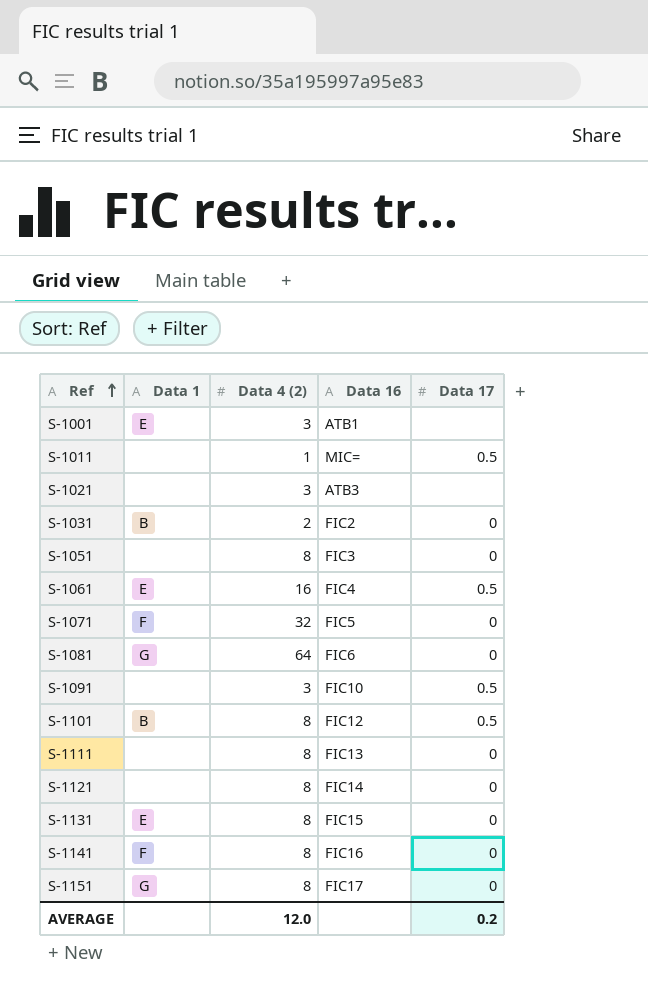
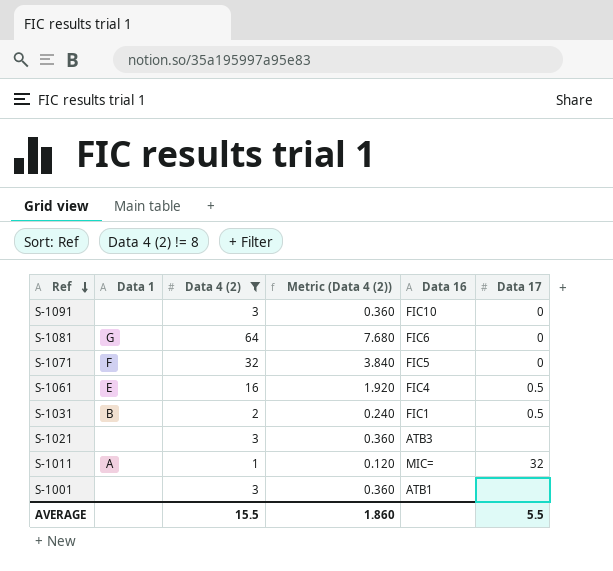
filter: none -> Data 4 (2) != 8
row order: Ref ascending -> Ref descending
column Metric (Data 4 (2)) | formula: none -> [Data 4 (2)] * 0.12
S-1091 | Data 17: 0.5 -> 0
S-1031 | Data 16: FIC2 -> FIC1
S-1031 | Data 17: 0 -> 0.5
S-1011 | Data 1: none -> A
S-1011 | Data 17: 0.5 -> 32
S-1001 | Data 1: E -> none
AVERAGE | Data 4 (2): 12.0 -> 15.5
AVERAGE | Data 17: 0.2 -> 5.5

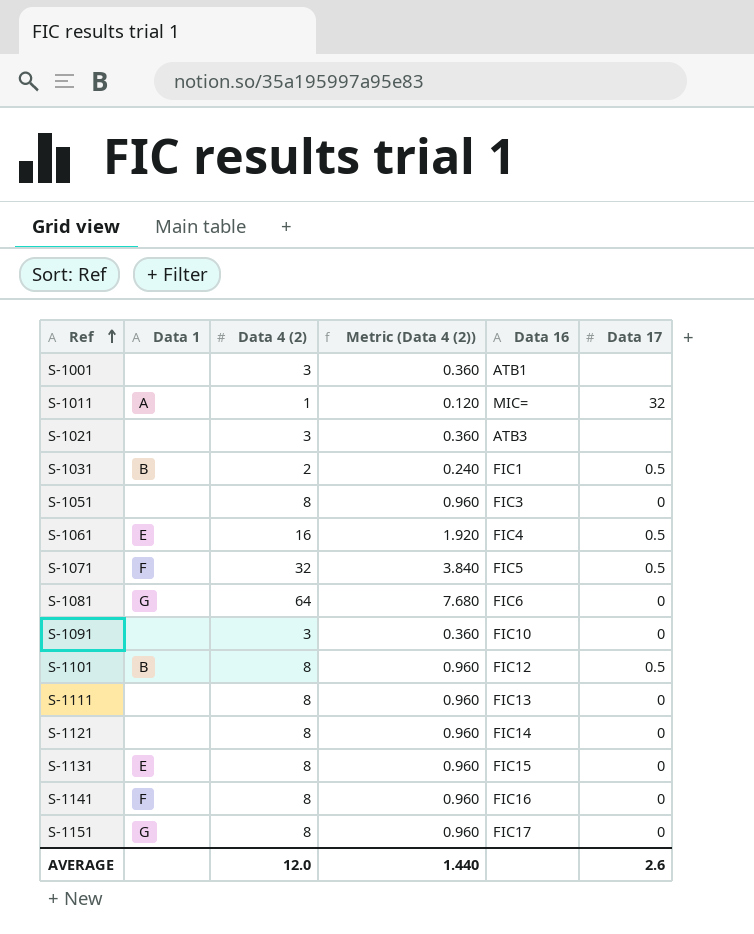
filter: Data 4 (2) != 8 -> none
row order: Ref descending -> Ref ascending
S-1071 | Data 17: 0 -> 0.5
AVERAGE | Data 4 (2): 15.5 -> 12.0
AVERAGE | Metric (Data 4 (2)): 1.860 -> 1.440
AVERAGE | Data 17: 5.5 -> 2.6

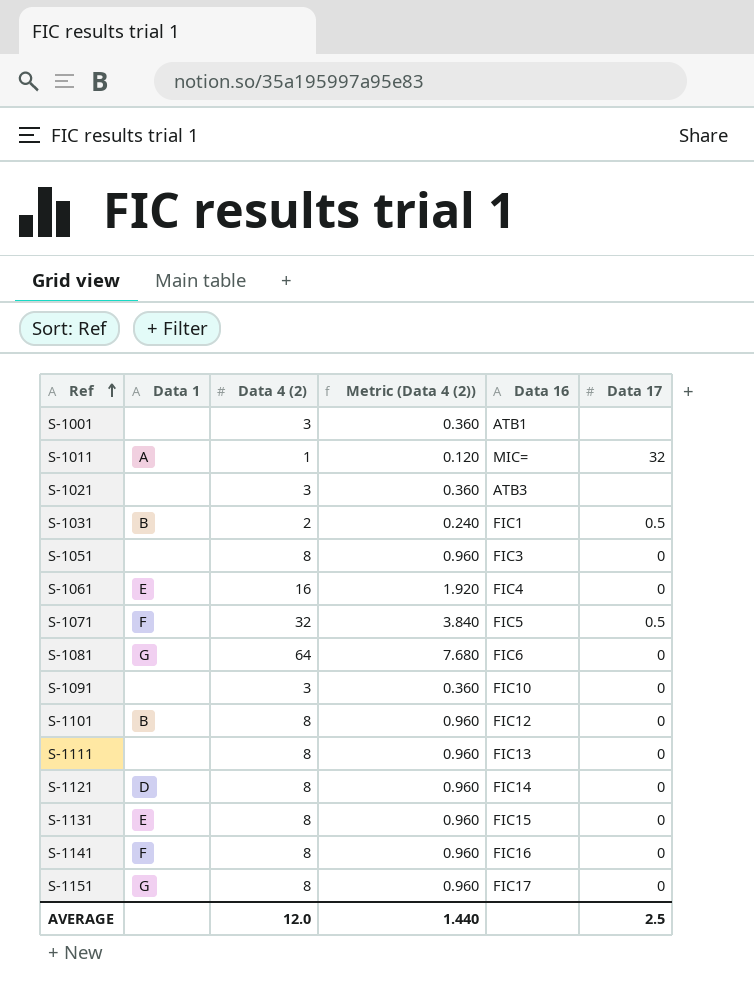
S-1061 | Data 17: 0.5 -> 0
S-1101 | Data 17: 0.5 -> 0
S-1121 | Data 1: none -> D
AVERAGE | Data 17: 2.6 -> 2.5

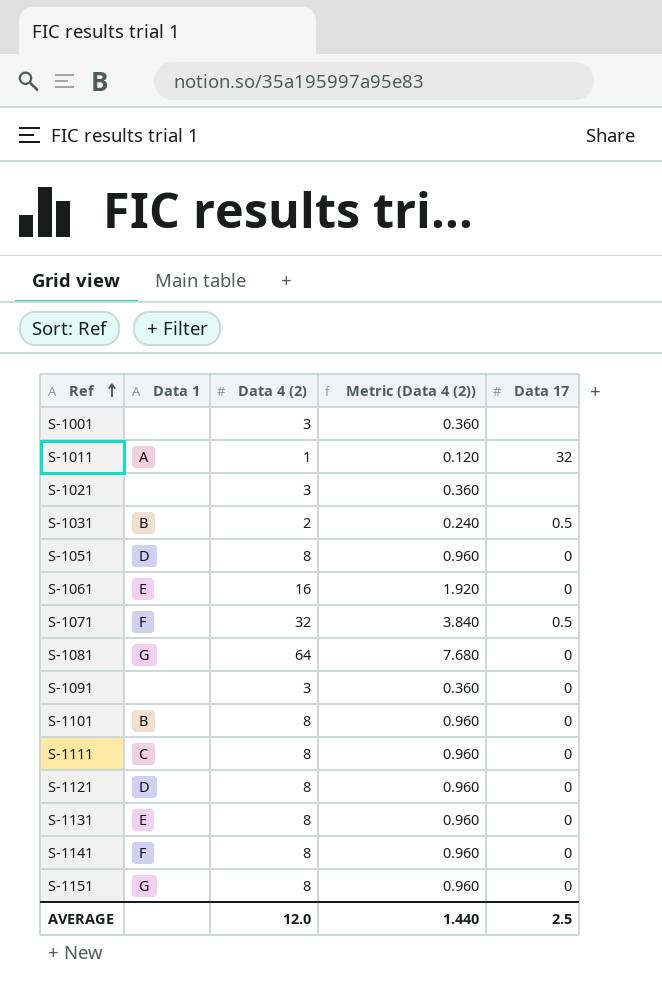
column Data 16 | position: 5 -> none
S-1051 | Data 1: none -> D
S-1111 | Data 1: none -> C

